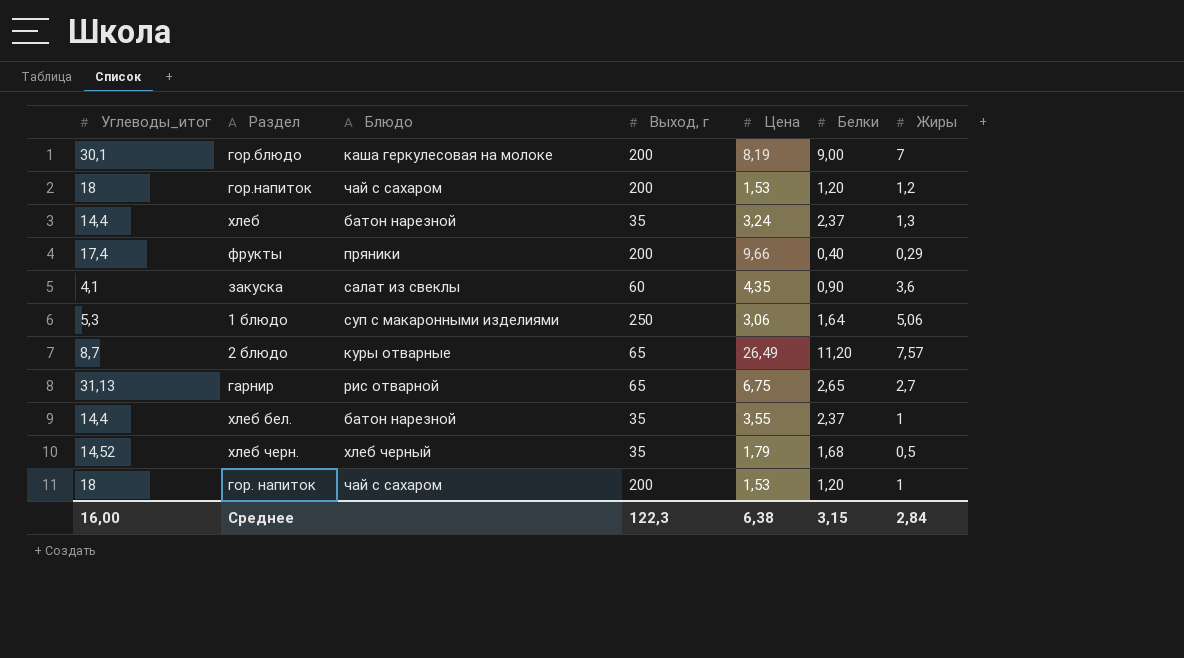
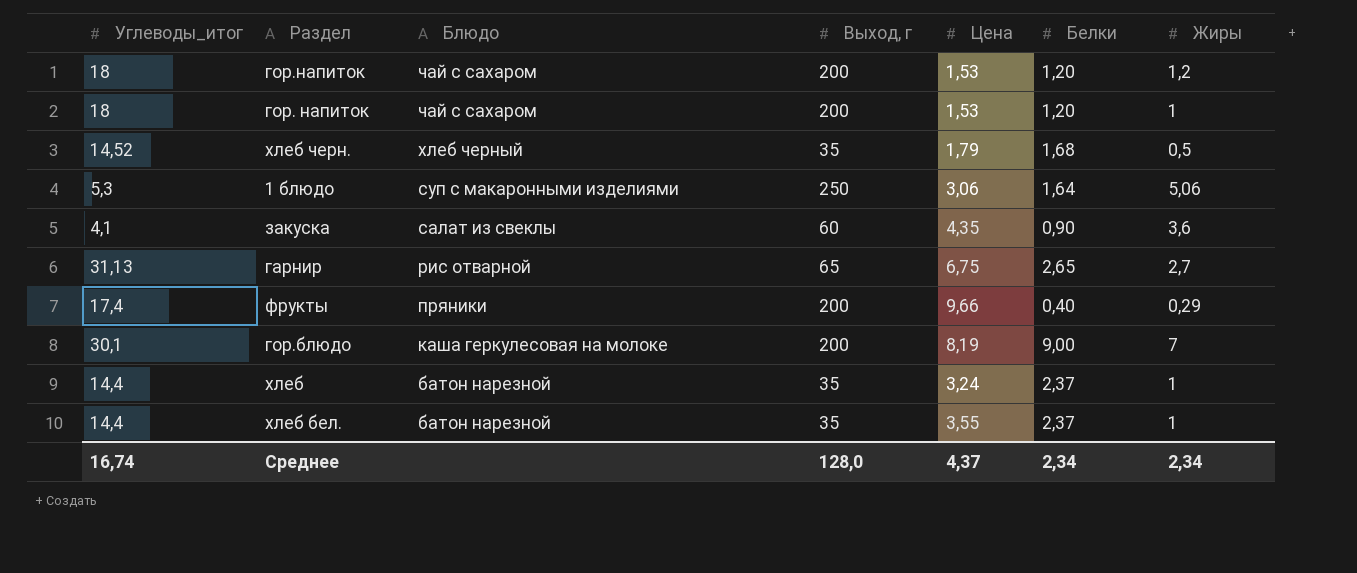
row order: none -> Блюдо descending
row 2 блюдо: 8,7 | куры отварные | 65 | 26,49 | 11,20 | 7,57 -> none
хлеб | Жиры: 1,3 -> 1
Среднее | Углеводы_итог: 16,00 -> 16,74
Среднее | Выход, г: 122,3 -> 128,0
Среднее | Цена: 6,38 -> 4,37
Среднее | Белки: 3,15 -> 2,34
Среднее | Жиры: 2,84 -> 2,34

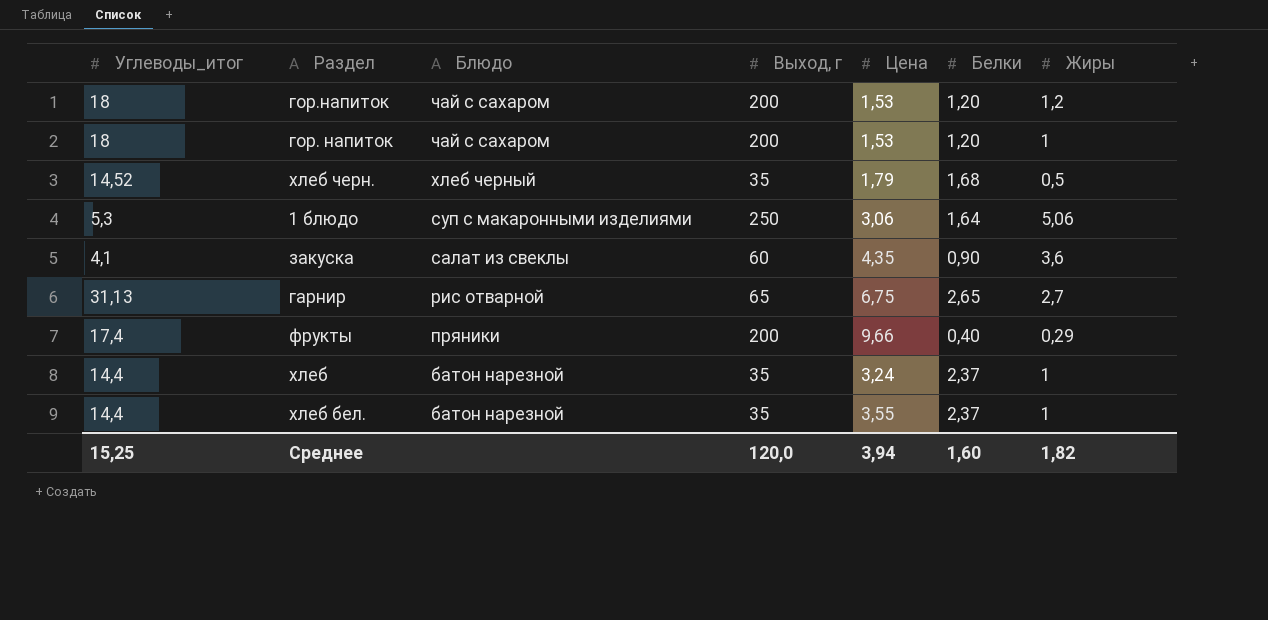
row гор.блюдо: 30,1 | каша геркулесовая на молоке | 200 | 8,19 | 9,00 | 7 -> none
Среднее | Углеводы_итог: 16,74 -> 15,25
Среднее | Выход, г: 128,0 -> 120,0
Среднее | Цена: 4,37 -> 3,94
Среднее | Белки: 2,34 -> 1,60
Среднее | Жиры: 2,34 -> 1,82

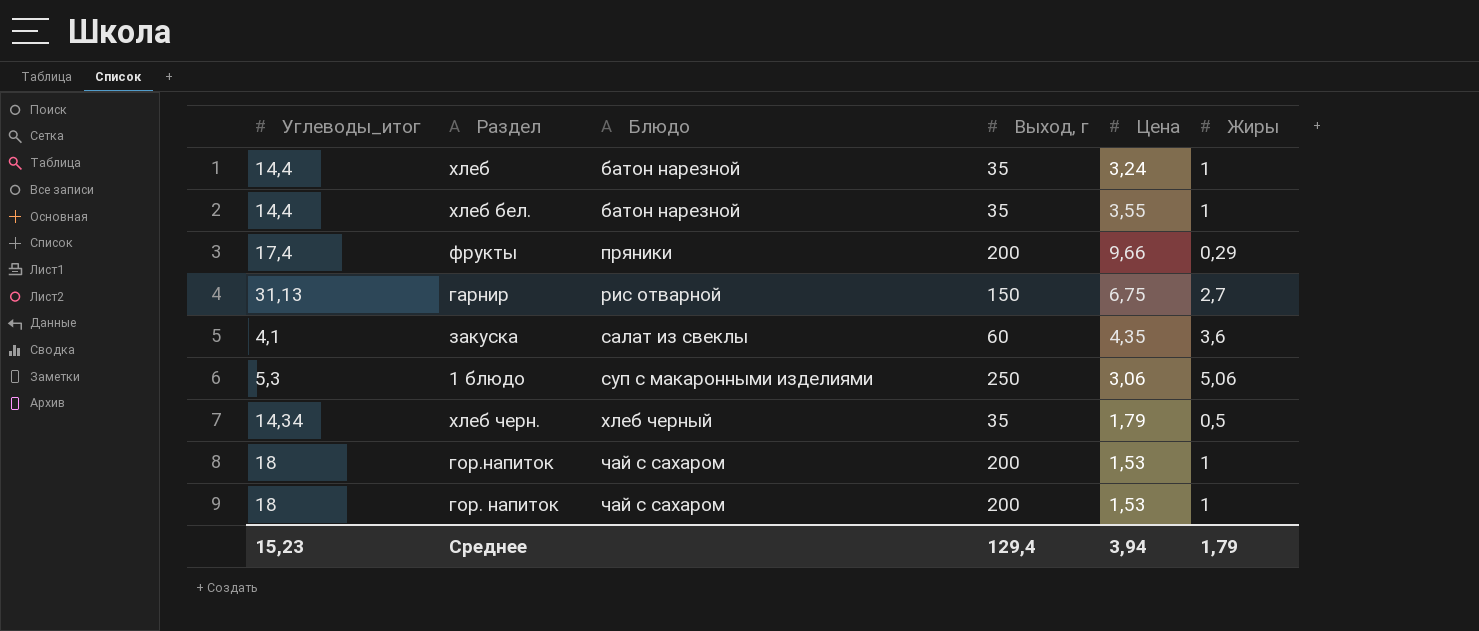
row order: Блюдо descending -> Блюдо ascending
column Белки | position: 6 -> none
гарнир | Выход, г: 65 -> 150
хлеб черн. | Углеводы_итог: 14,52 -> 14,34
гор.напиток | Жиры: 1,2 -> 1
Среднее | Углеводы_итог: 15,25 -> 15,23
Среднее | Выход, г: 120,0 -> 129,4
Среднее | Жиры: 1,82 -> 1,79

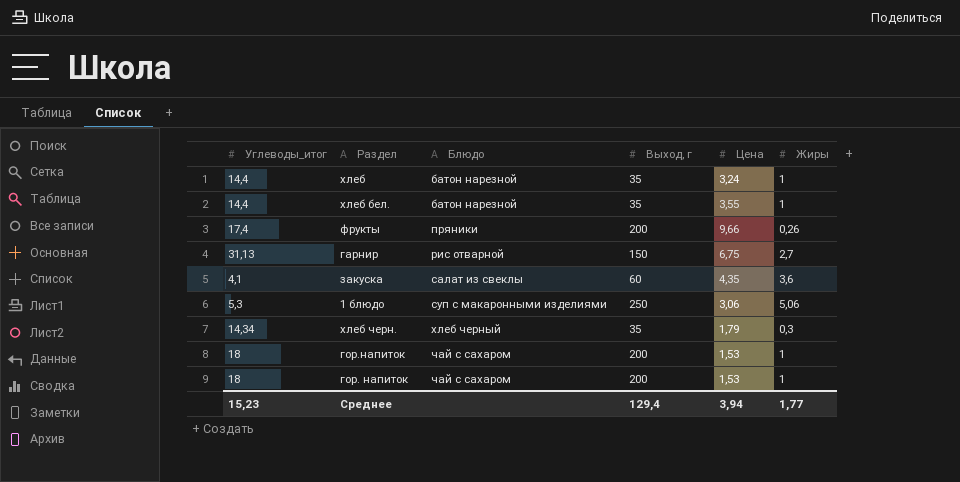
фрукты | Жиры: 0,29 -> 0,26
хлеб черн. | Жиры: 0,5 -> 0,3
Среднее | Жиры: 1,79 -> 1,77

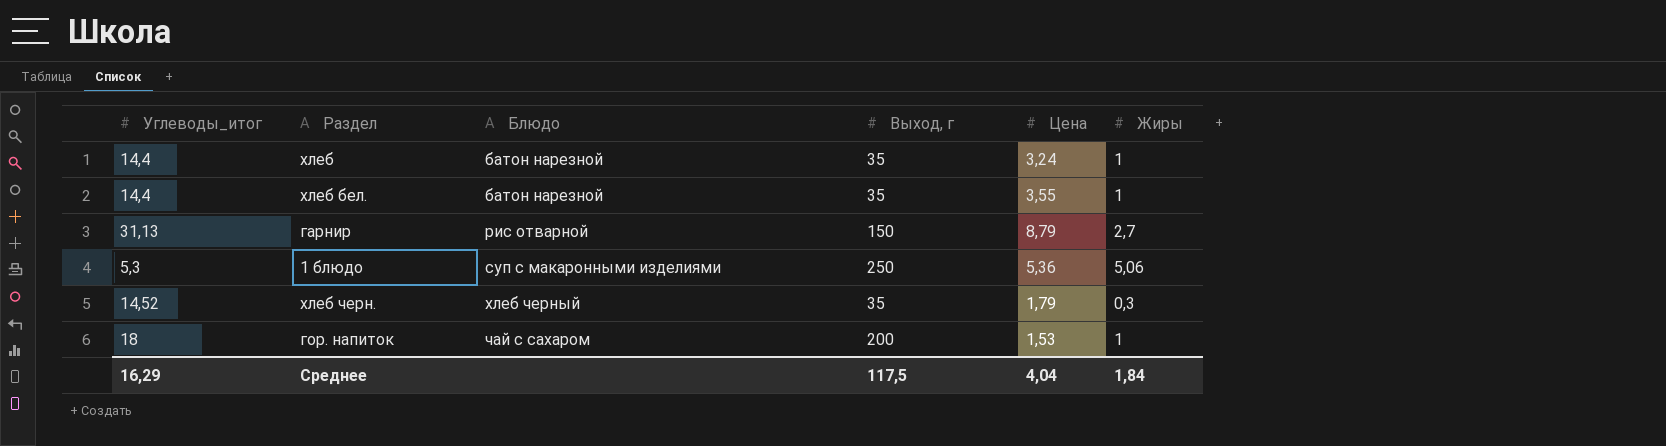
row фрукты: 17,4 | пряники | 200 | 9,66 | 0,26 -> none
row закуска: 4,1 | салат из свеклы | 60 | 4,35 | 3,6 -> none
row гор.напиток: 18 | чай с сахаром | 200 | 1,53 | 1 -> none
гарнир | Цена: 6,75 -> 8,79
1 блюдо | Цена: 3,06 -> 5,36
хлеб черн. | Углеводы_итог: 14,34 -> 14,52
Среднее | Углеводы_итог: 15,23 -> 16,29
Среднее | Выход, г: 129,4 -> 117,5
Среднее | Цена: 3,94 -> 4,04
Среднее | Жиры: 1,77 -> 1,84

